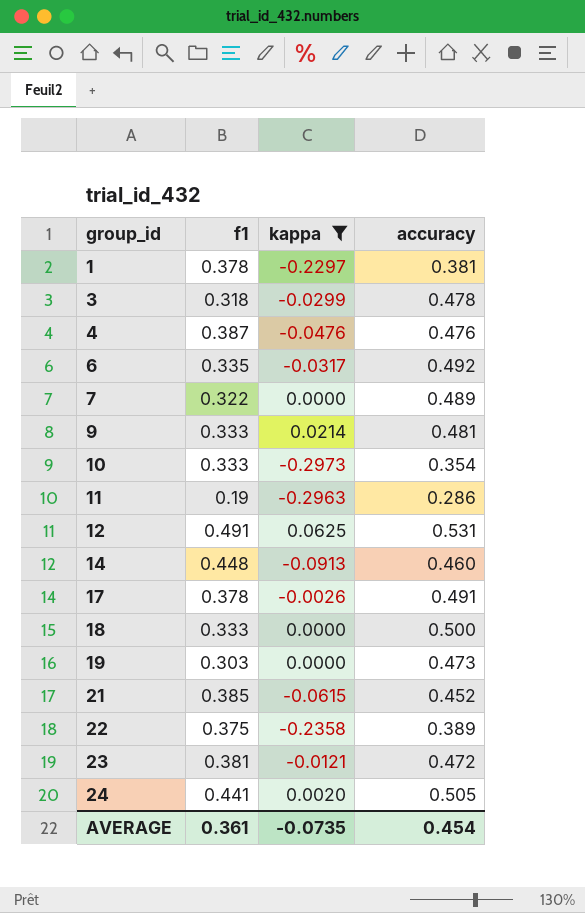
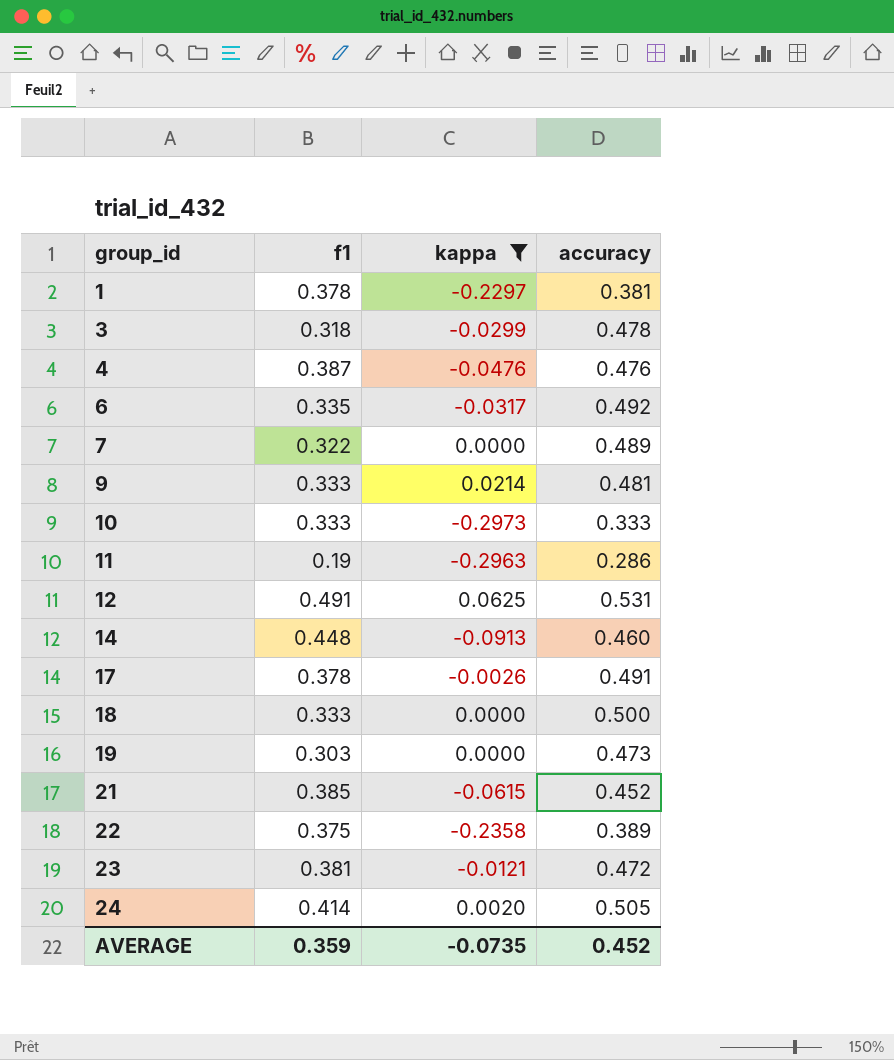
10 | accuracy: 0.354 -> 0.333
24 | f1: 0.441 -> 0.414
AVERAGE | f1: 0.361 -> 0.359
AVERAGE | accuracy: 0.454 -> 0.452

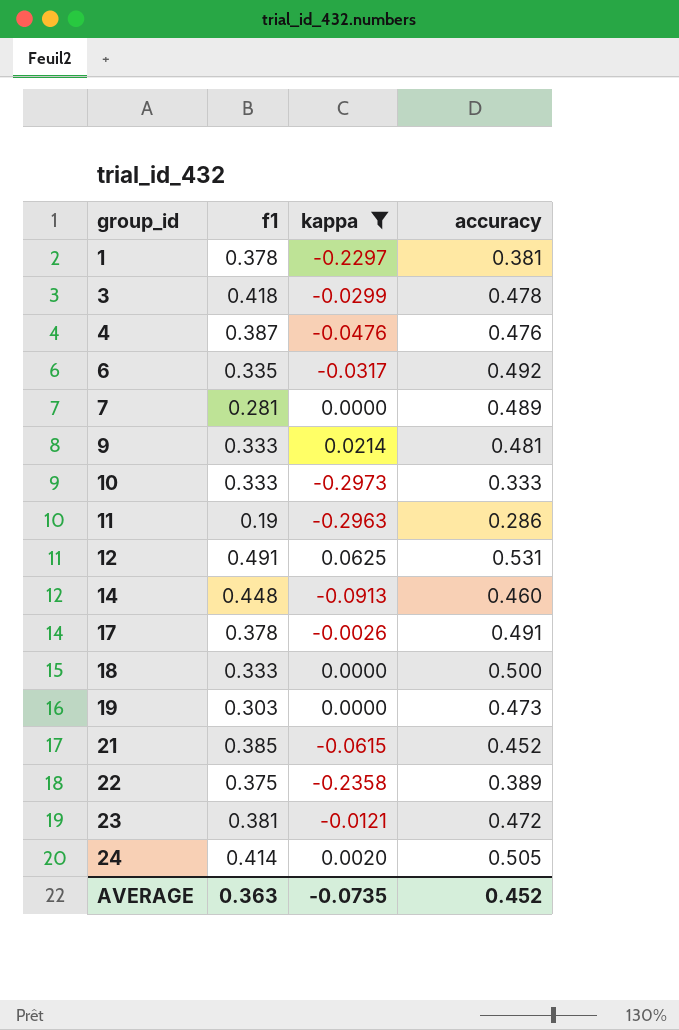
3 | f1: 0.318 -> 0.418
7 | f1: 0.322 -> 0.281
AVERAGE | f1: 0.359 -> 0.363

